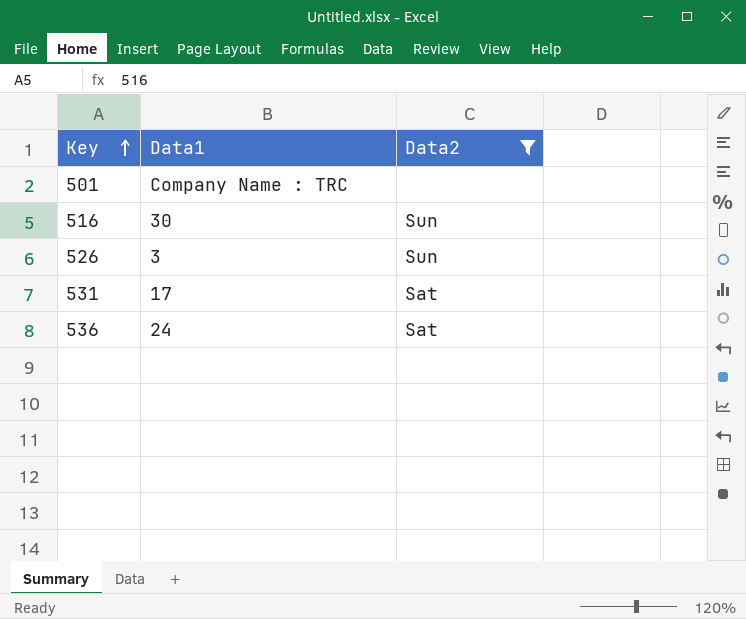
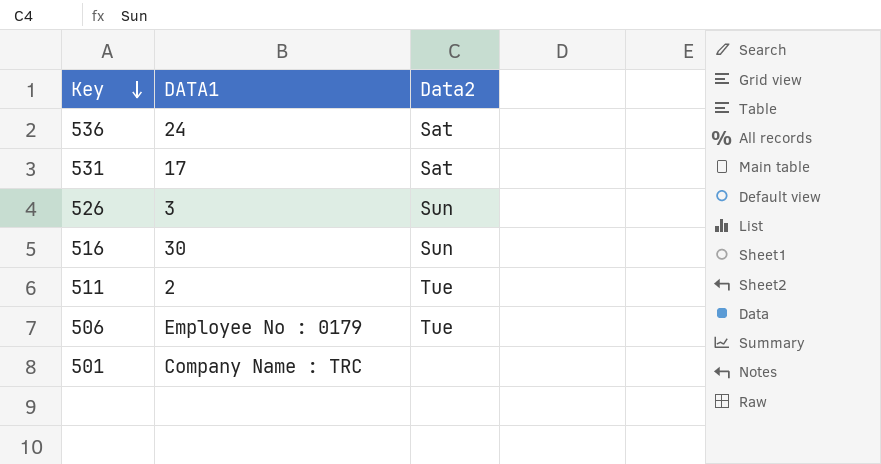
filter: Data2 != Tue -> none
row order: Key ascending -> Key descending
column name: Data1 -> DATA1

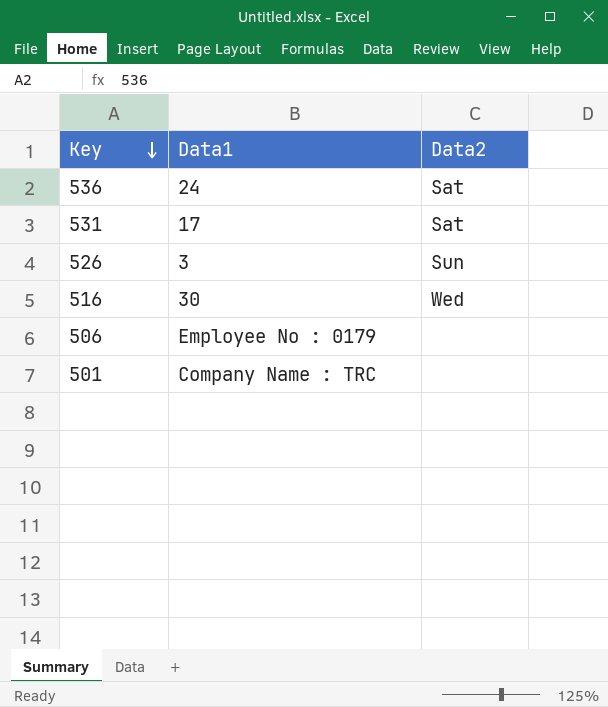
column name: DATA1 -> Data1
row 511: 2 | Tue -> none
516 | Data2: Sun -> Wed
506 | Data2: Tue -> none

